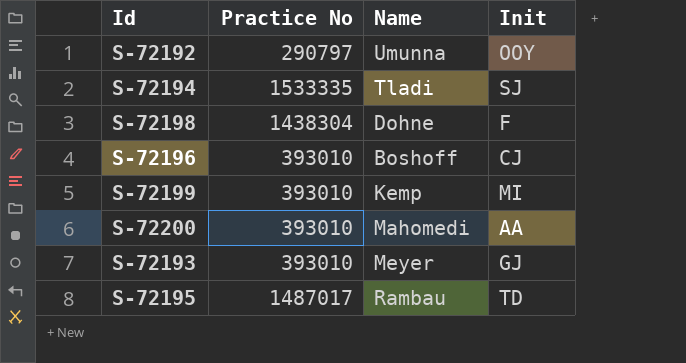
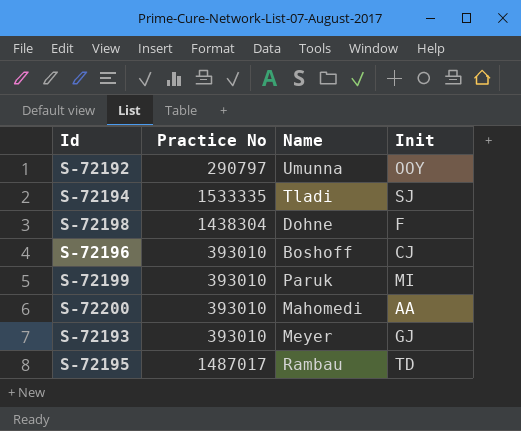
S-72199 | Name: Kemp -> Paruk

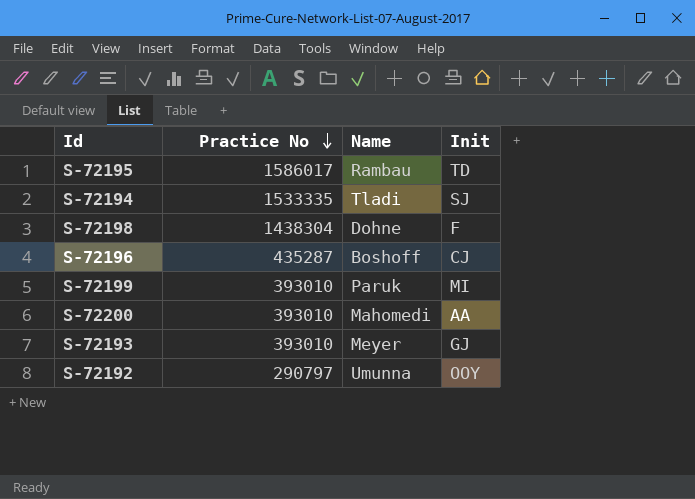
row order: none -> Practice No descending
S-72195 | Practice No: 1487017 -> 1586017
S-72196 | Practice No: 393010 -> 435287

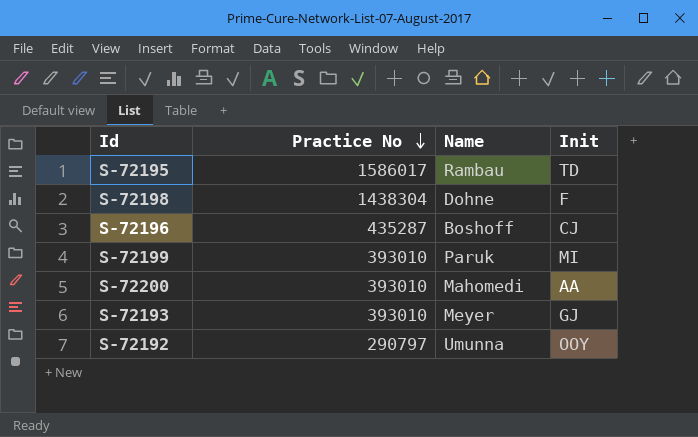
row S-72194: 1533335 | Tladi | SJ -> none

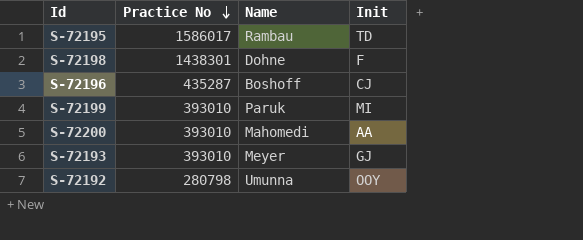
S-72198 | Practice No: 1438304 -> 1438301
S-72192 | Practice No: 290797 -> 280798

